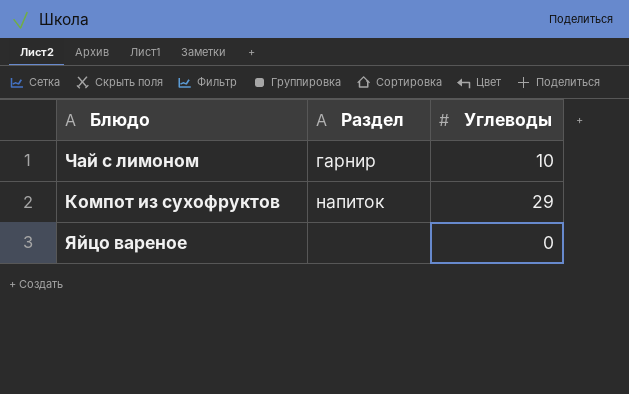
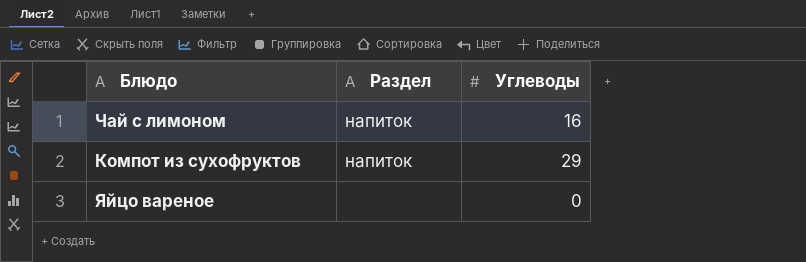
Чай с лимоном | Раздел: гарнир -> напиток
Чай с лимоном | Углеводы: 10 -> 16

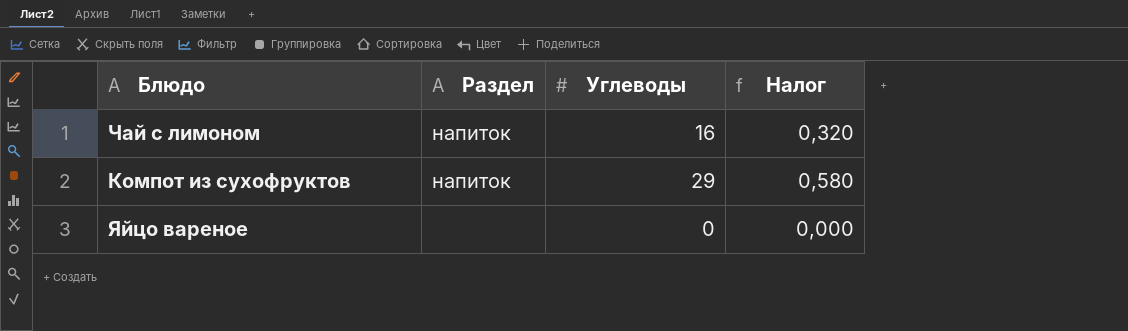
column Налог | formula: none -> [Углеводы] * 0,02

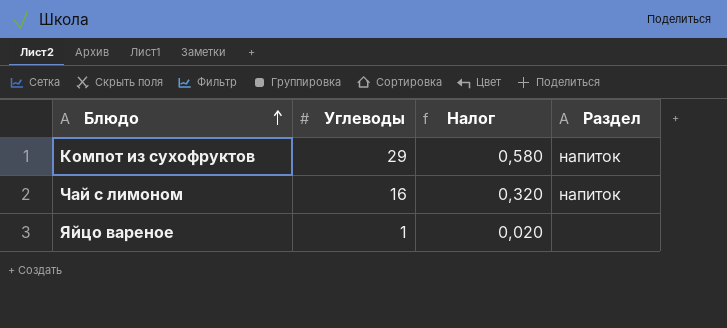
row order: none -> Блюдо ascending
column Раздел | position: 2 -> 4
Яйцо вареное | Углеводы: 0 -> 1
Яйцо вареное | Налог: 0,000 -> 0,020

